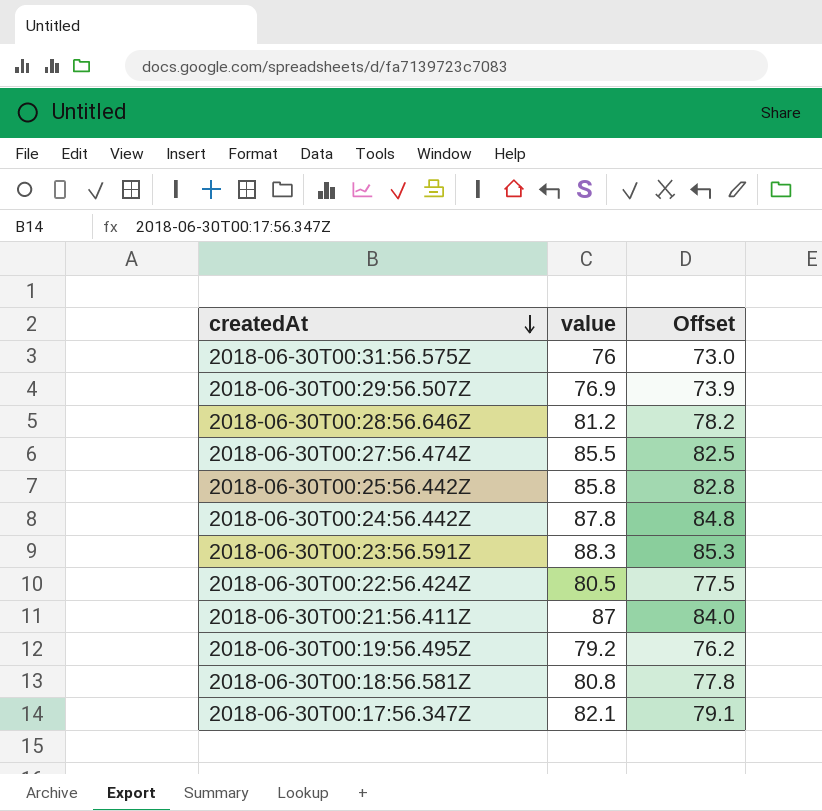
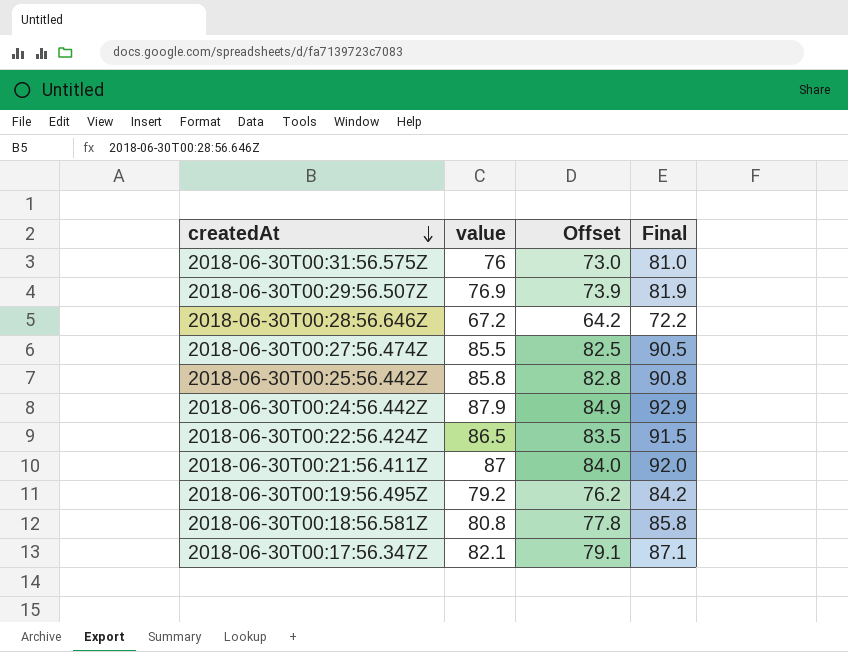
column Final | formula: none -> [value] + 5
row 2018-06-30T00:23:56.591Z: 88.3 | 85.3 -> none
2018-06-30T00:28:56.646Z | value: 81.2 -> 67.2
2018-06-30T00:28:56.646Z | Offset: 78.2 -> 64.2
2018-06-30T00:24:56.442Z | value: 87.8 -> 87.9
2018-06-30T00:24:56.442Z | Offset: 84.8 -> 84.9
2018-06-30T00:22:56.424Z | value: 80.5 -> 86.5
2018-06-30T00:22:56.424Z | Offset: 77.5 -> 83.5

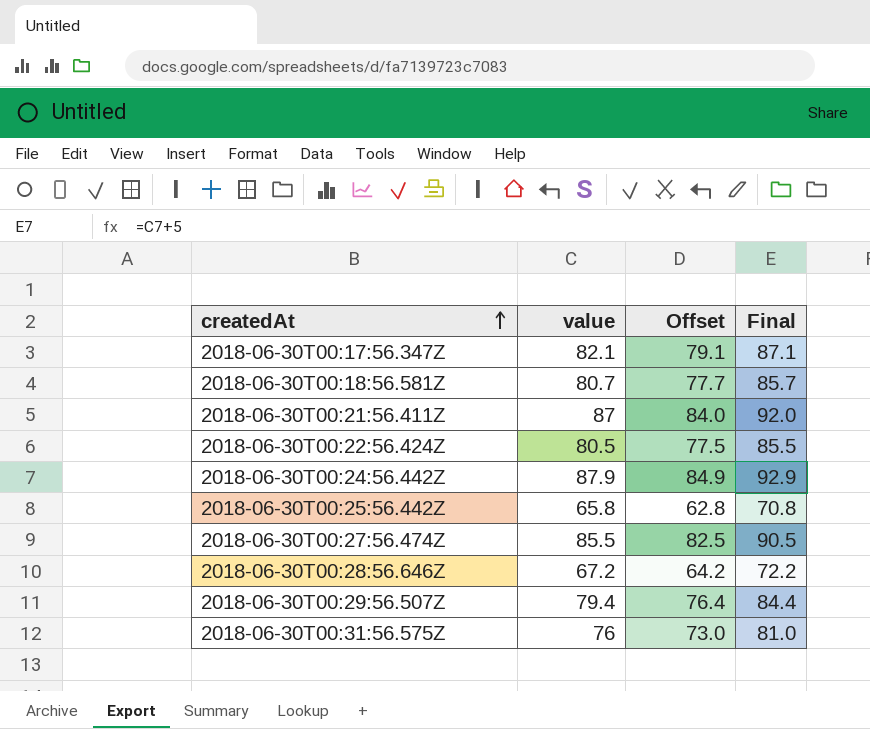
row order: createdAt descending -> createdAt ascending
row 2018-06-30T00:19:56.495Z: 79.2 | 76.2 | 84.2 -> none
2018-06-30T00:18:56.581Z | value: 80.8 -> 80.7
2018-06-30T00:18:56.581Z | Offset: 77.8 -> 77.7
2018-06-30T00:18:56.581Z | Final: 85.8 -> 85.7
2018-06-30T00:22:56.424Z | value: 86.5 -> 80.5
2018-06-30T00:22:56.424Z | Offset: 83.5 -> 77.5
2018-06-30T00:22:56.424Z | Final: 91.5 -> 85.5
2018-06-30T00:25:56.442Z | value: 85.8 -> 65.8
2018-06-30T00:25:56.442Z | Offset: 82.8 -> 62.8
2018-06-30T00:25:56.442Z | Final: 90.8 -> 70.8
2018-06-30T00:29:56.507Z | value: 76.9 -> 79.4
2018-06-30T00:29:56.507Z | Offset: 73.9 -> 76.4
2018-06-30T00:29:56.507Z | Final: 81.9 -> 84.4

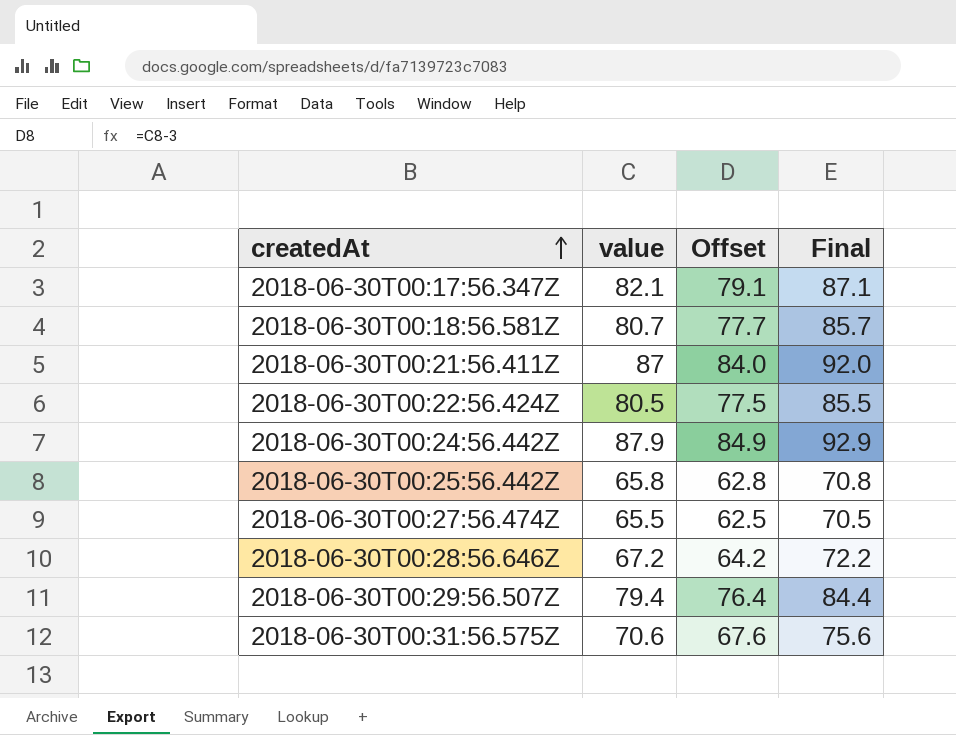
2018-06-30T00:27:56.474Z | value: 85.5 -> 65.5
2018-06-30T00:27:56.474Z | Offset: 82.5 -> 62.5
2018-06-30T00:27:56.474Z | Final: 90.5 -> 70.5
2018-06-30T00:31:56.575Z | value: 76 -> 70.6
2018-06-30T00:31:56.575Z | Offset: 73.0 -> 67.6
2018-06-30T00:31:56.575Z | Final: 81.0 -> 75.6

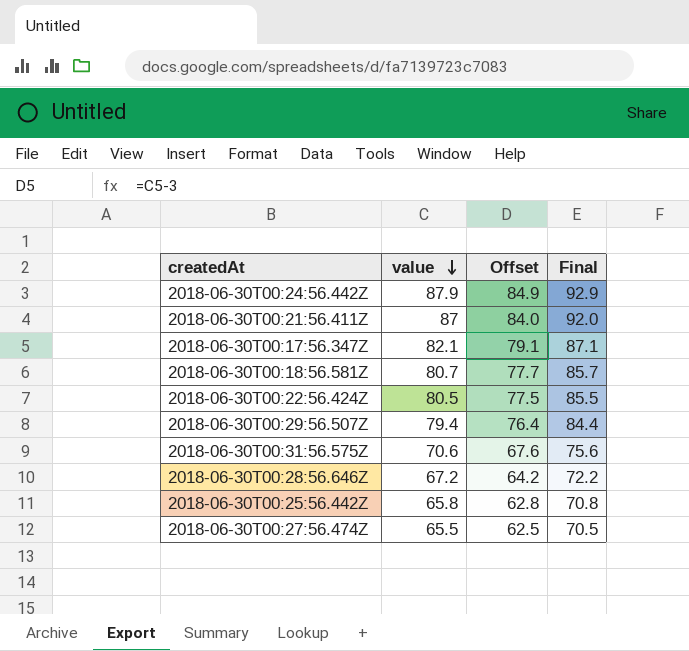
row order: createdAt ascending -> value descending

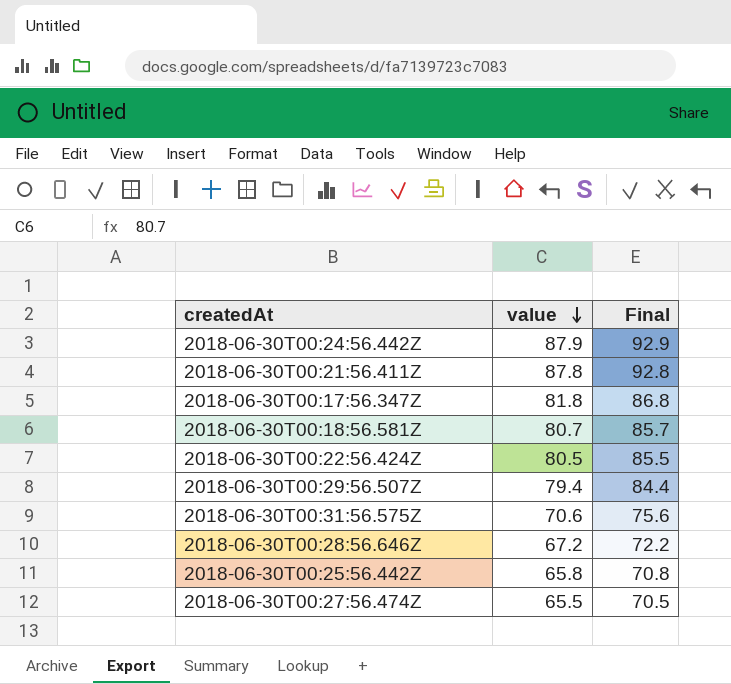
column Offset | formula: [value] - 3 -> none
2018-06-30T00:21:56.411Z | value: 87 -> 87.8
2018-06-30T00:21:56.411Z | Final: 92.0 -> 92.8
2018-06-30T00:17:56.347Z | value: 82.1 -> 81.8
2018-06-30T00:17:56.347Z | Final: 87.1 -> 86.8

